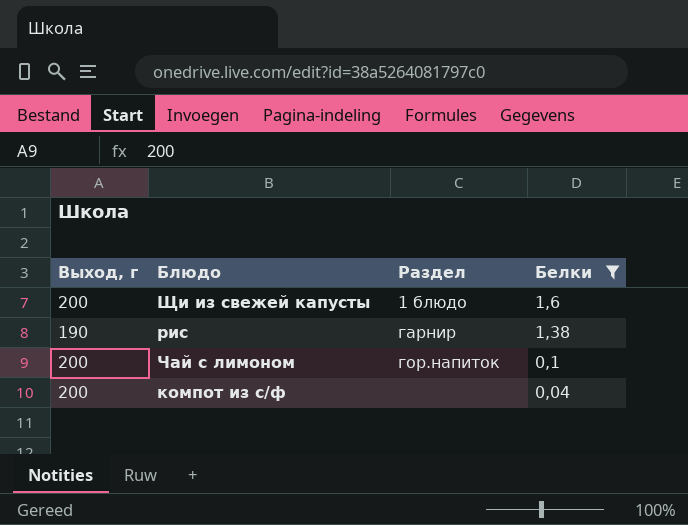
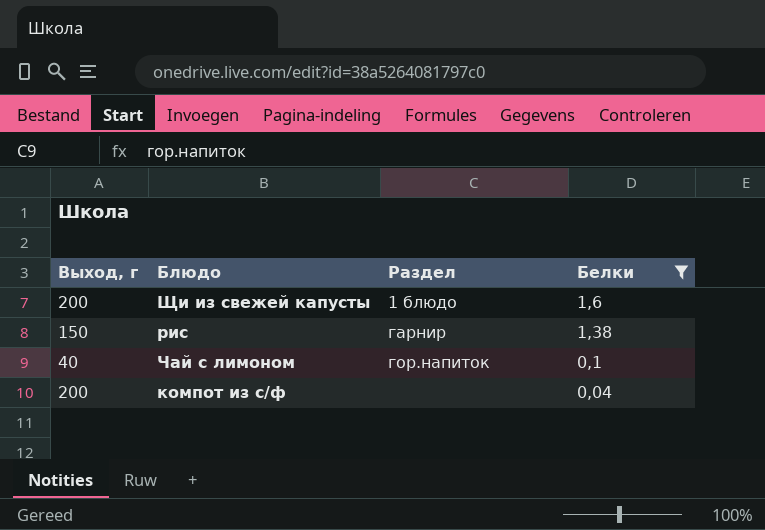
рис | Выход, г: 190 -> 150
Чай с лимоном | Выход, г: 200 -> 40

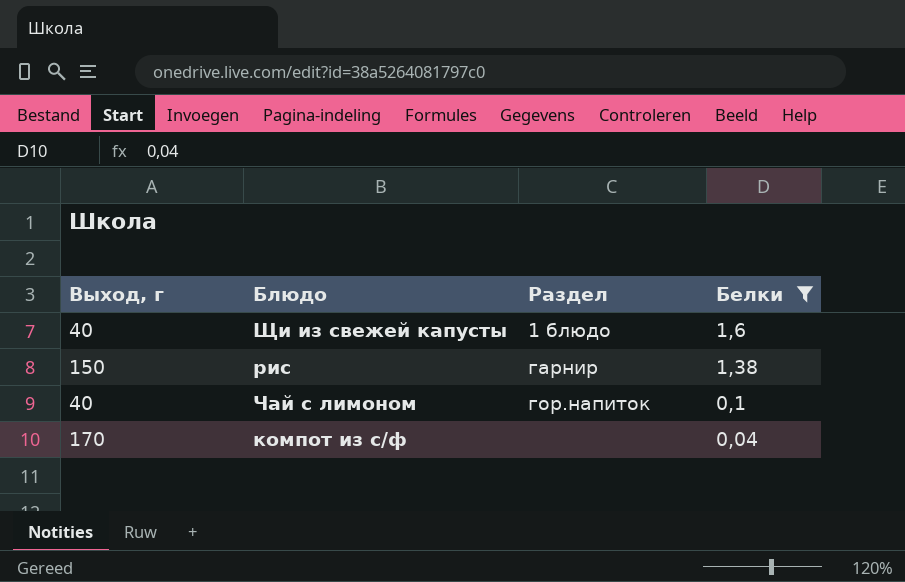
Щи из свежей капусты | Выход, г: 200 -> 40
компот из с/ф | Выход, г: 200 -> 170

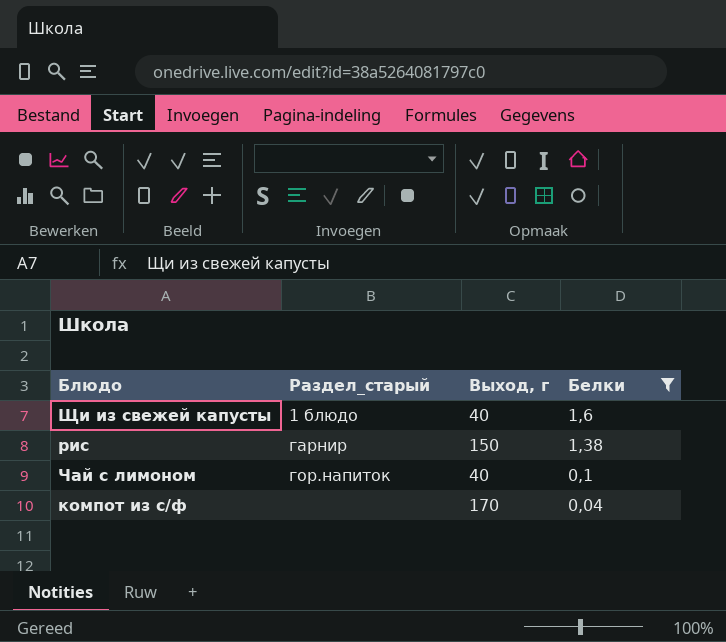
column name: Раздел -> Раздел_старый
column Выход, г | position: 1 -> 3

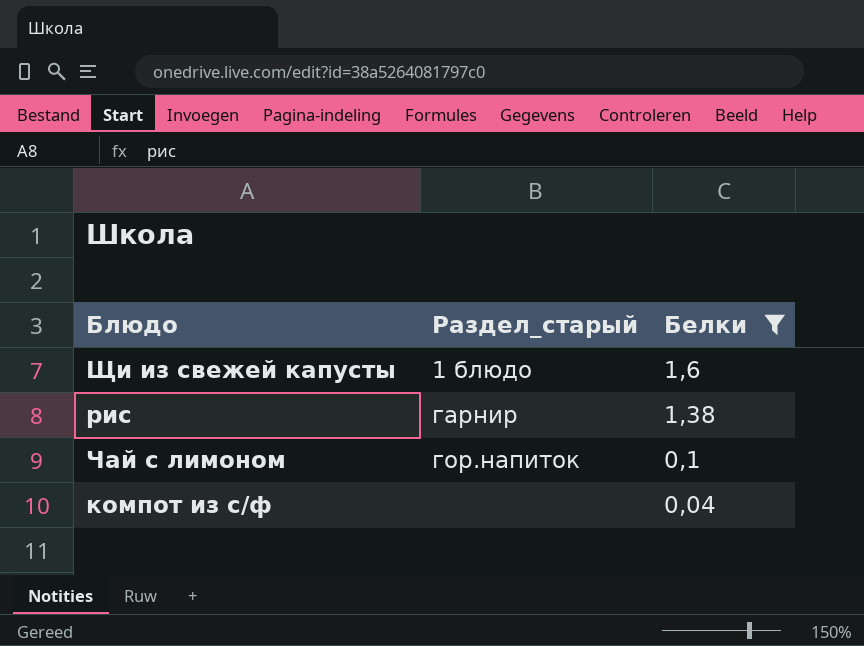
column Выход, г | position: 3 -> none

